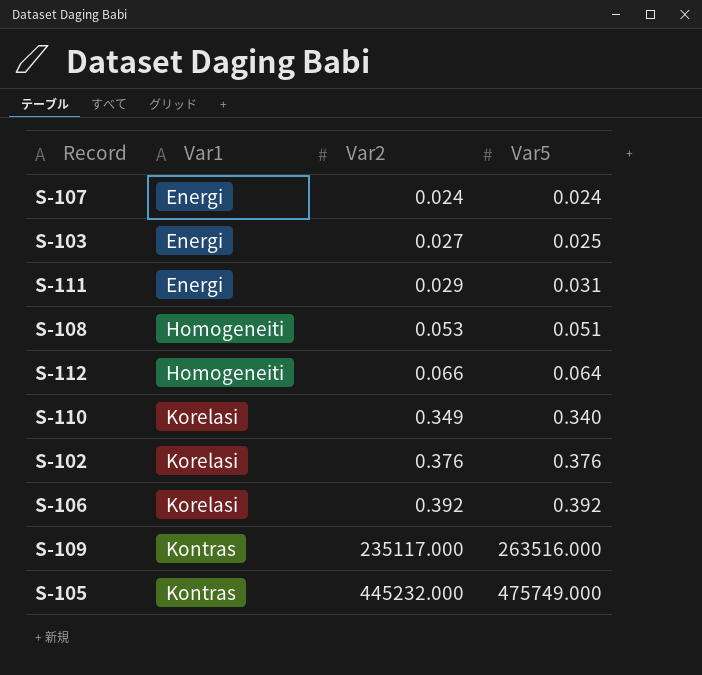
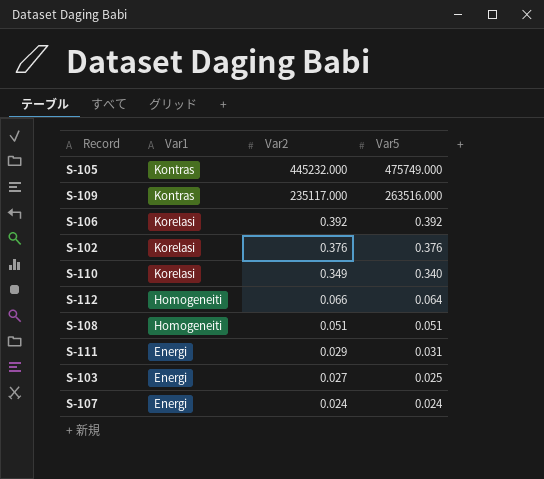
row order: Var2 ascending -> Var2 descending
S-108 | Var2: 0.053 -> 0.051

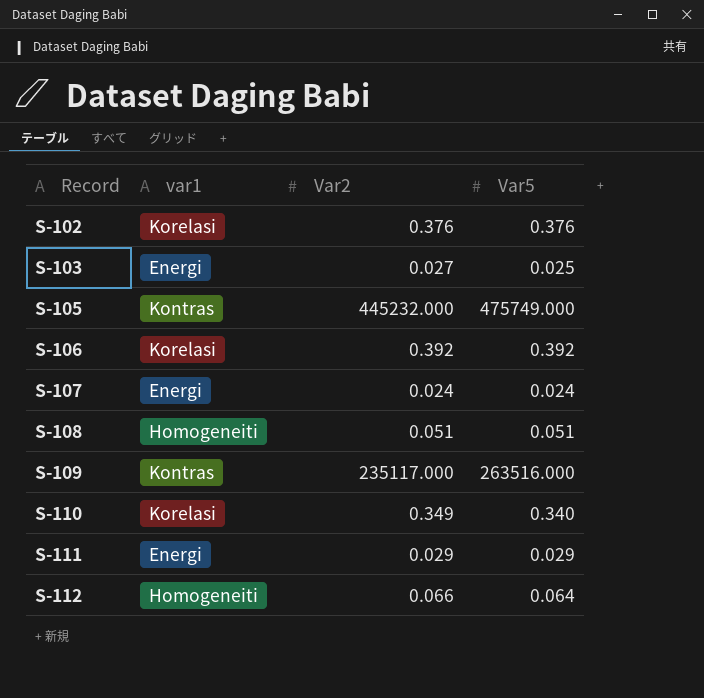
row order: Var2 descending -> Record ascending
column name: Var1 -> var1
S-111 | Var5: 0.031 -> 0.029

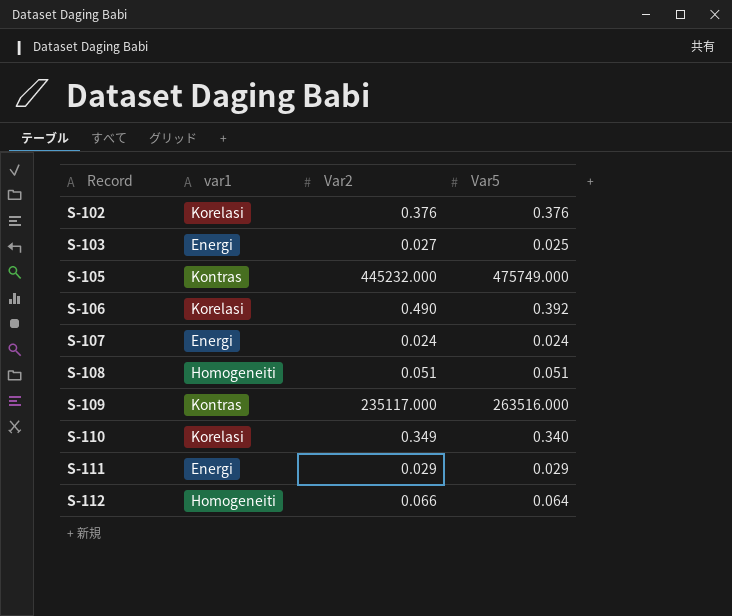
S-106 | Var2: 0.392 -> 0.490

